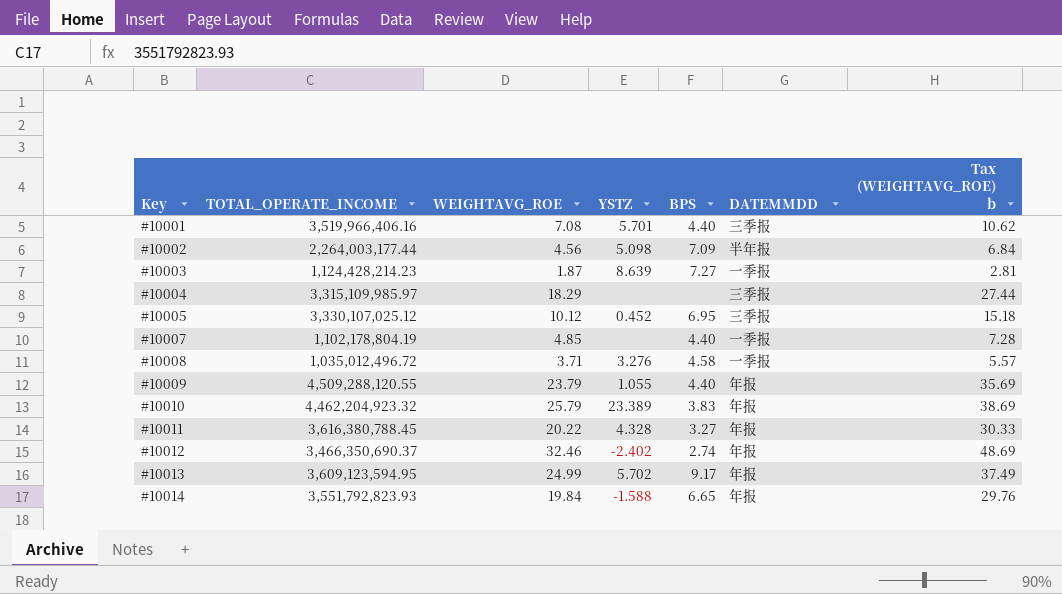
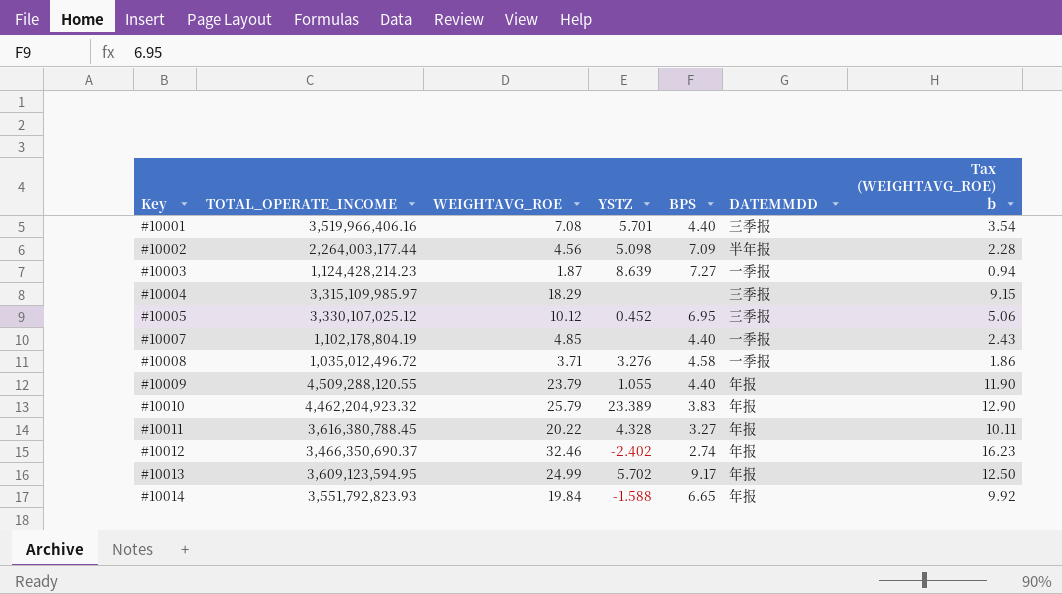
column Tax (WEIGHTAVG_ROE) b | formula: [WEIGHTAVG_ROE] * 1.5 -> [WEIGHTAVG_ROE] * 0.5

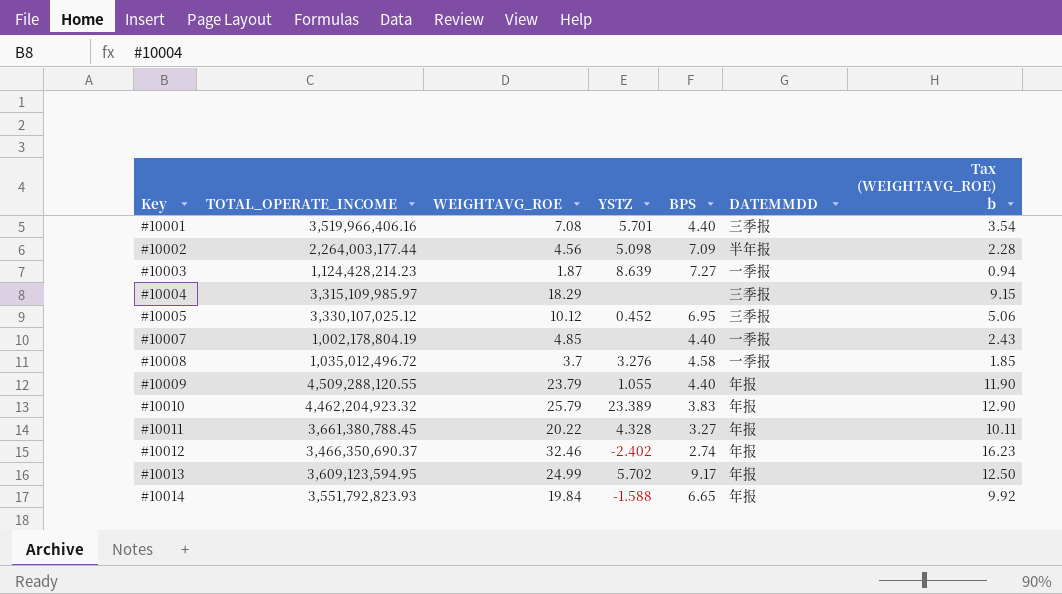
#10007 | TOTAL_OPERATE_INCOME: 1,102,178,804.19 -> 1,002,178,804.19
#10008 | WEIGHTAVG_ROE: 3.71 -> 3.7
#10008 | Tax (WEIGHTAVG_ROE) b: 1.86 -> 1.85
#10011 | TOTAL_OPERATE_INCOME: 3,616,380,788.45 -> 3,661,380,788.45

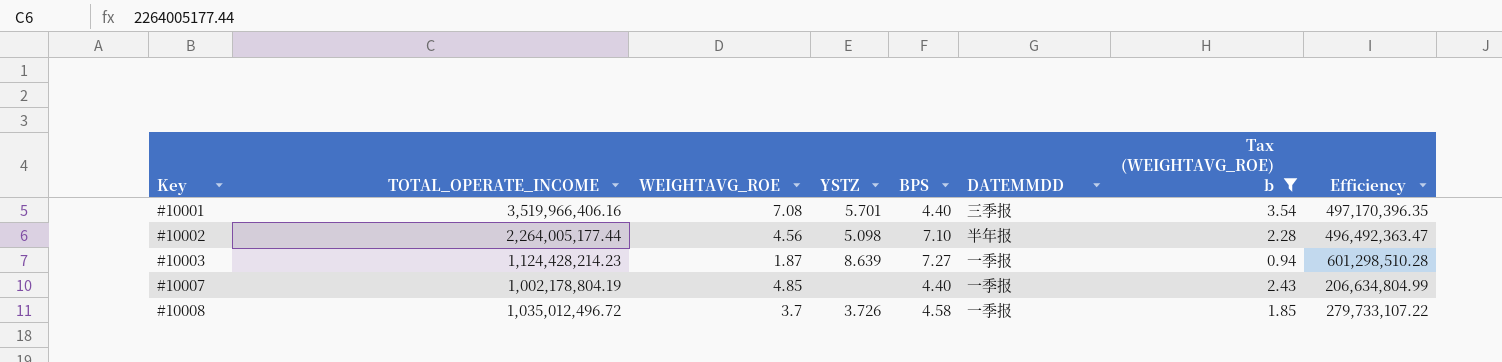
filter: none -> Tax (WEIGHTAVG_ROE) b <= 3.54
column Efficiency | formula: none -> [TOTAL_OPERATE_INCOME] / [WEIGHTAVG_ROE]
#10002 | TOTAL_OPERATE_INCOME: 2,264,003,177.44 -> 2,264,005,177.44
#10002 | BPS: 7.09 -> 7.10
#10008 | YSTZ: 3.276 -> 3.726

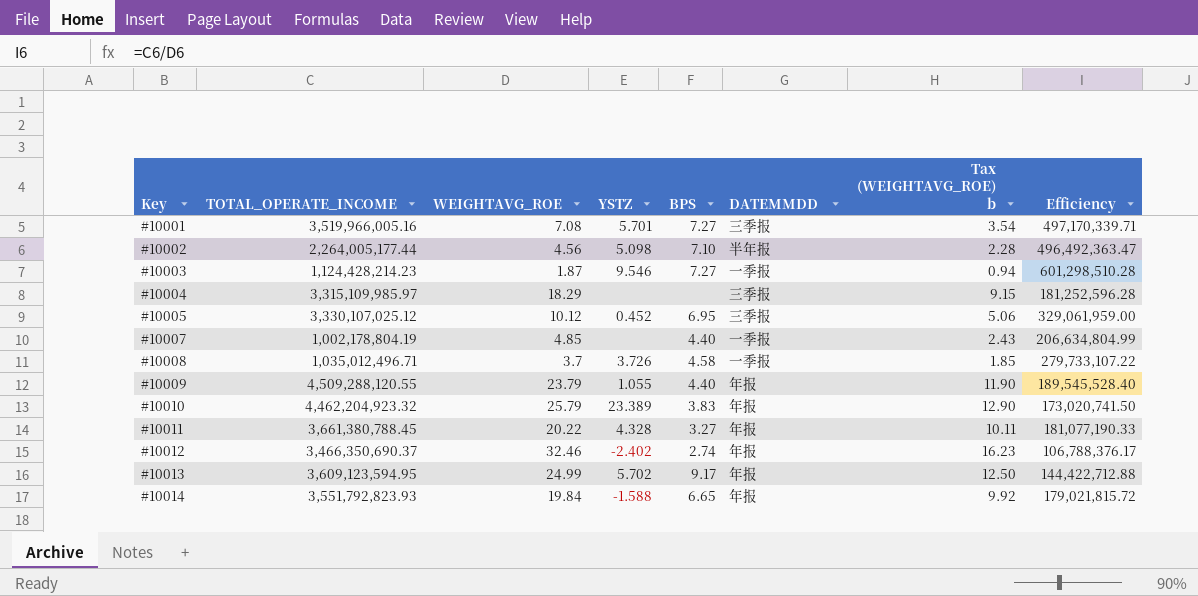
filter: Tax (WEIGHTAVG_ROE) b <= 3.54 -> none
#10001 | TOTAL_OPERATE_INCOME: 3,519,966,406.16 -> 3,519,966,005.16
#10001 | BPS: 4.40 -> 7.27
#10001 | Efficiency: 497,170,396.35 -> 497,170,339.71
#10003 | YSTZ: 8.639 -> 9.546
#10008 | TOTAL_OPERATE_INCOME: 1,035,012,496.72 -> 1,035,012,496.71

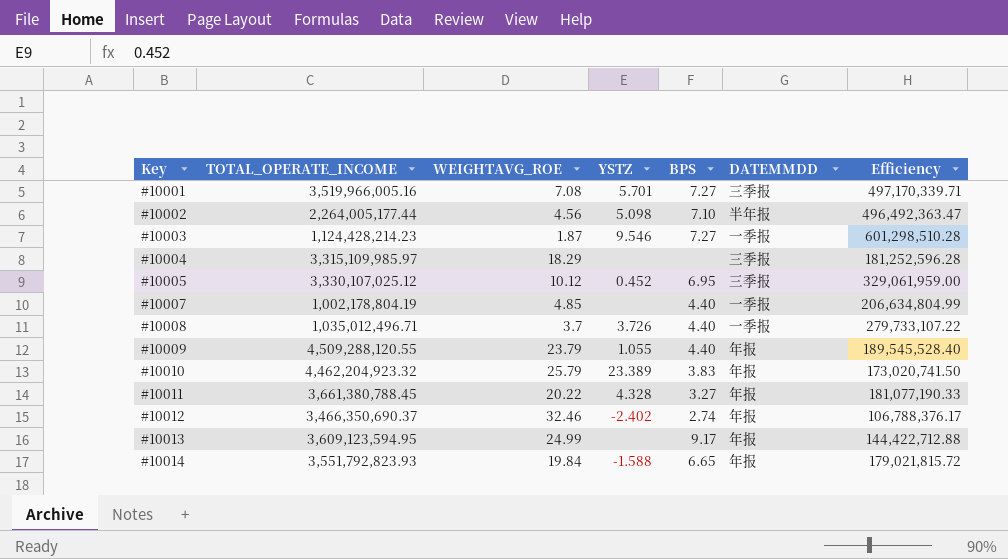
column Tax (WEIGHTAVG_ROE) b | formula: [WEIGHTAVG_ROE] * 0.5 -> none
#10008 | BPS: 4.58 -> 4.40
#10013 | YSTZ: 5.702 -> none

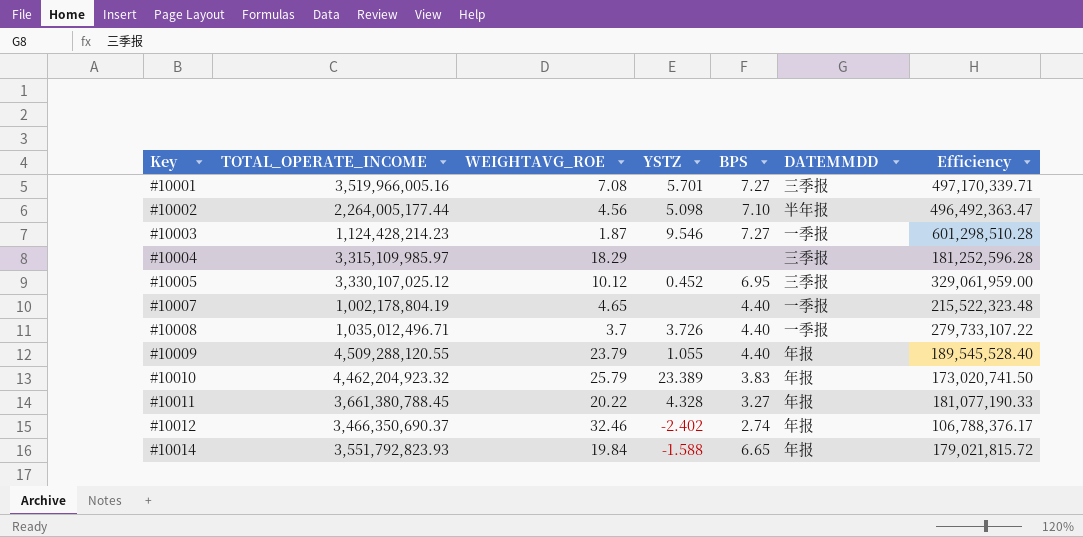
row #10013: 3,609,123,594.95 | 24.99 | none | 9.17 | 年报 | 144,422,712.88 -> none
#10007 | WEIGHTAVG_ROE: 4.85 -> 4.65
#10007 | Efficiency: 206,634,804.99 -> 215,522,323.48

